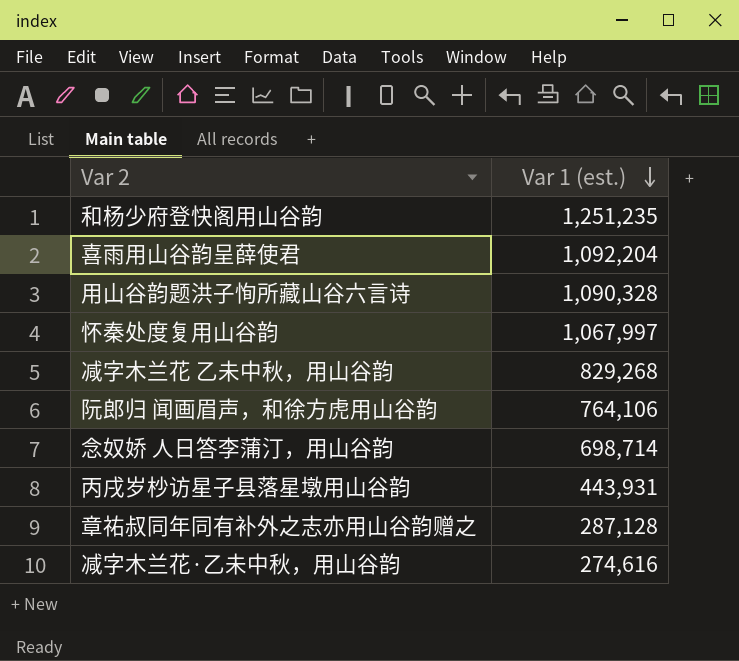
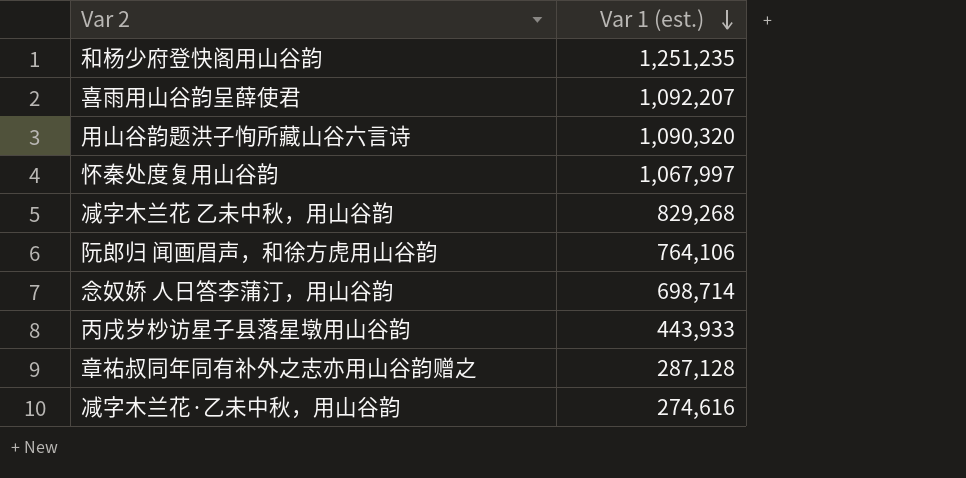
喜雨用山谷韵呈薛使君 | Var 1 (est.): 1,092,204 -> 1,092,207
用山谷韵题洪子恂所藏山谷六言诗 | Var 1 (est.): 1,090,328 -> 1,090,320
丙戌岁杪访星子县落星墩用山谷韵 | Var 1 (est.): 443,931 -> 443,933

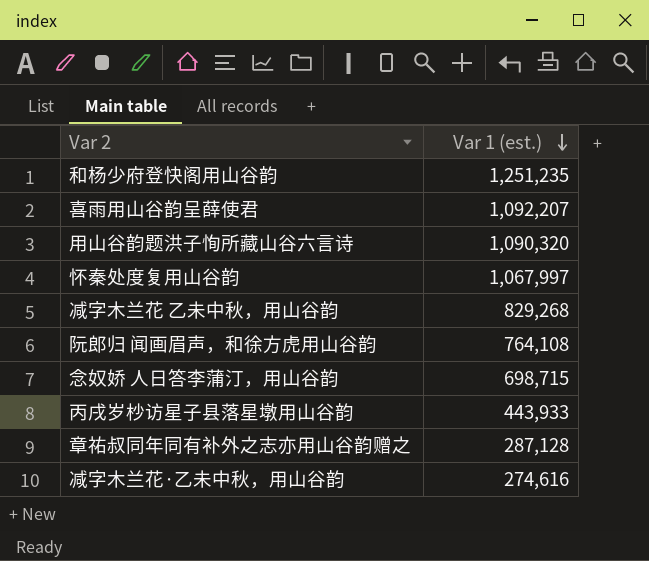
阮郎归 闻画眉声，和徐方虎用山谷韵 | Var 1 (est.): 764,106 -> 764,108
念奴娇 人日答李蒲汀，用山谷韵 | Var 1 (est.): 698,714 -> 698,715

